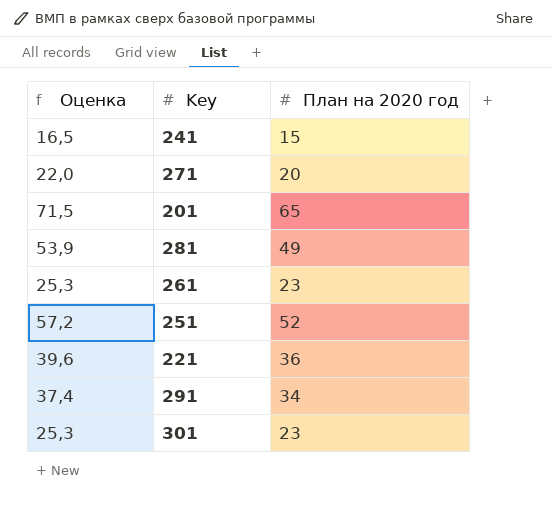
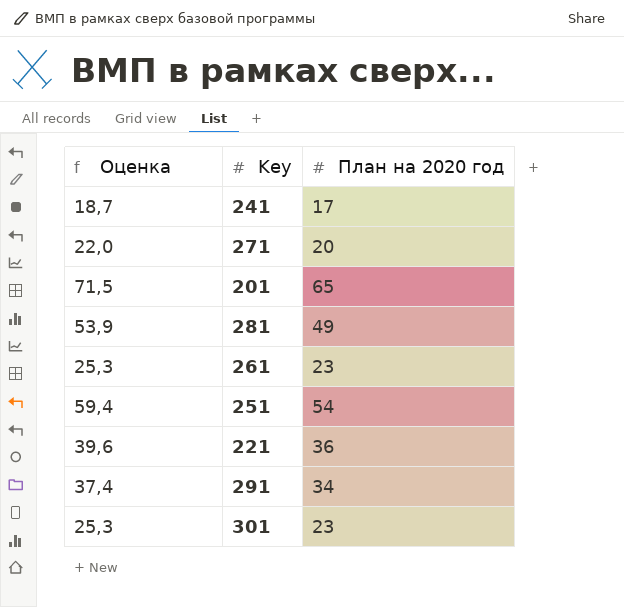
241 | Оценка: 16,5 -> 18,7
241 | План на 2020 год: 15 -> 17
251 | Оценка: 57,2 -> 59,4
251 | План на 2020 год: 52 -> 54

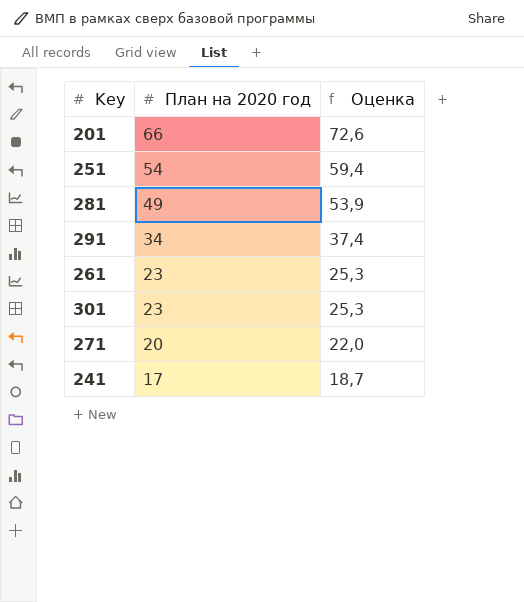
row order: none -> План на 2020 год descending
column Оценка | position: 1 -> 3
row 221: 39,6 | 36 -> none
201 | План на 2020 год: 65 -> 66
201 | Оценка: 71,5 -> 72,6

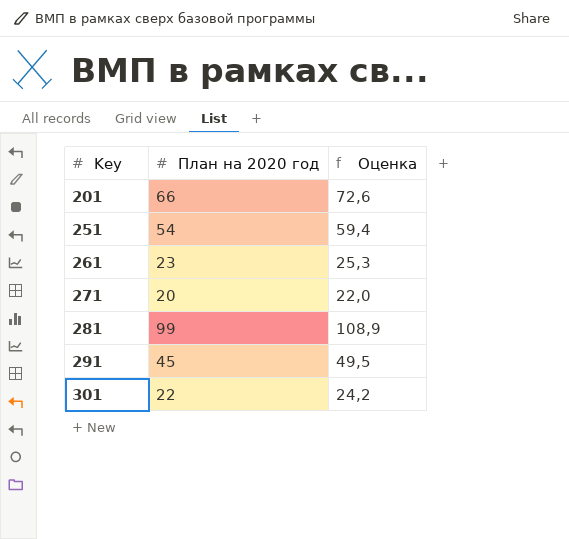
row order: План на 2020 год descending -> Key ascending
row 241: 17 | 18,7 -> none
281 | План на 2020 год: 49 -> 99
281 | Оценка: 53,9 -> 108,9
291 | План на 2020 год: 34 -> 45
291 | Оценка: 37,4 -> 49,5
301 | План на 2020 год: 23 -> 22
301 | Оценка: 25,3 -> 24,2

